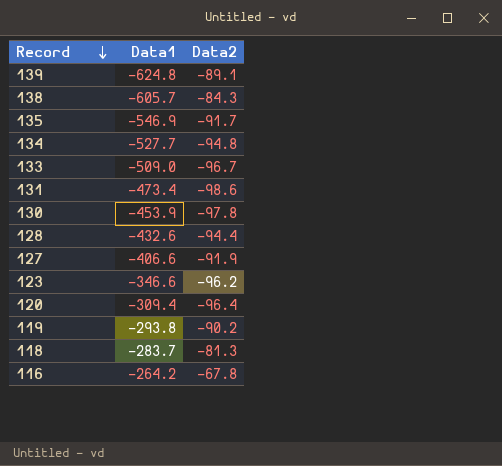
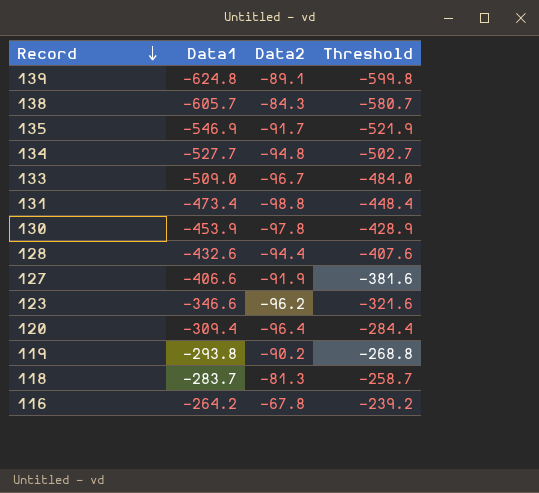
column Threshold | formula: none -> [Data1] + 25
131 | Data2: -98.6 -> -98.8

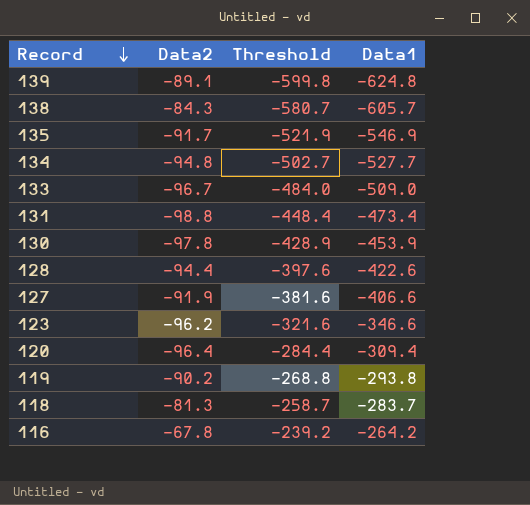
column Data1 | position: 2 -> 4
128 | Threshold: -407.6 -> -397.6
128 | Data1: -432.6 -> -422.6

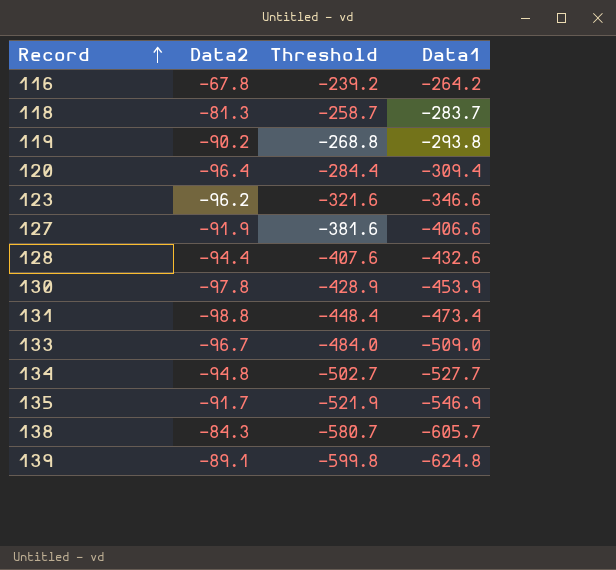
row order: Record descending -> Record ascending
128 | Threshold: -397.6 -> -407.6
128 | Data1: -422.6 -> -432.6

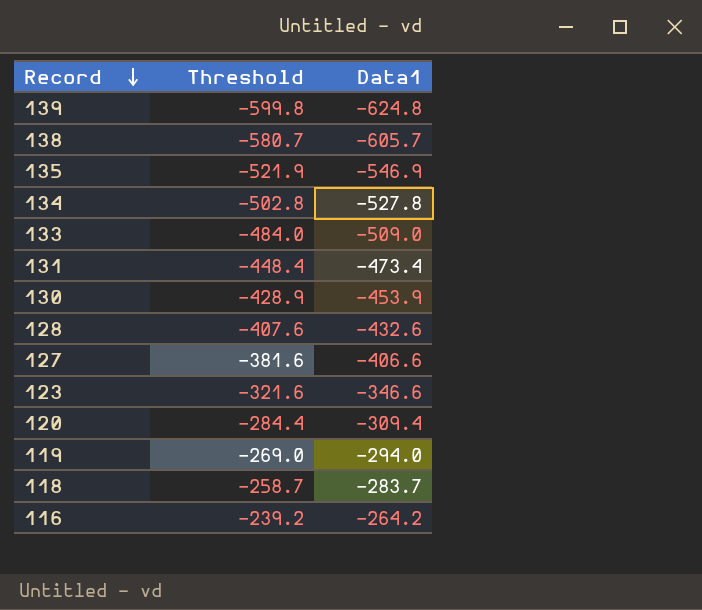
row order: Record ascending -> Record descending
column Data2 | position: 2 -> none
134 | Threshold: -502.7 -> -502.8
134 | Data1: -527.7 -> -527.8
119 | Threshold: -268.8 -> -269.0
119 | Data1: -293.8 -> -294.0

